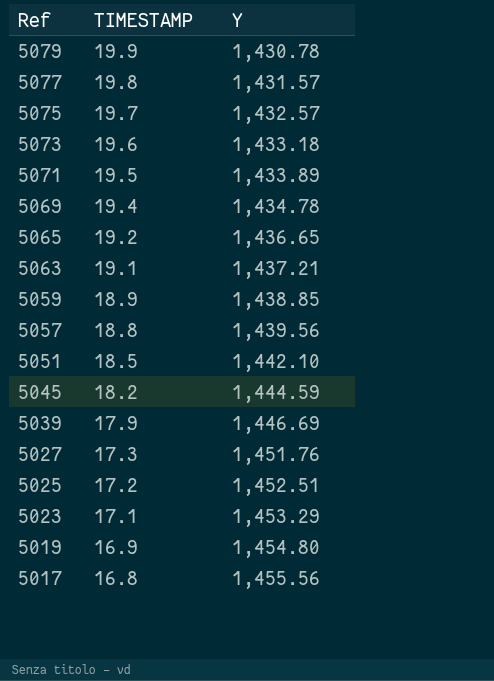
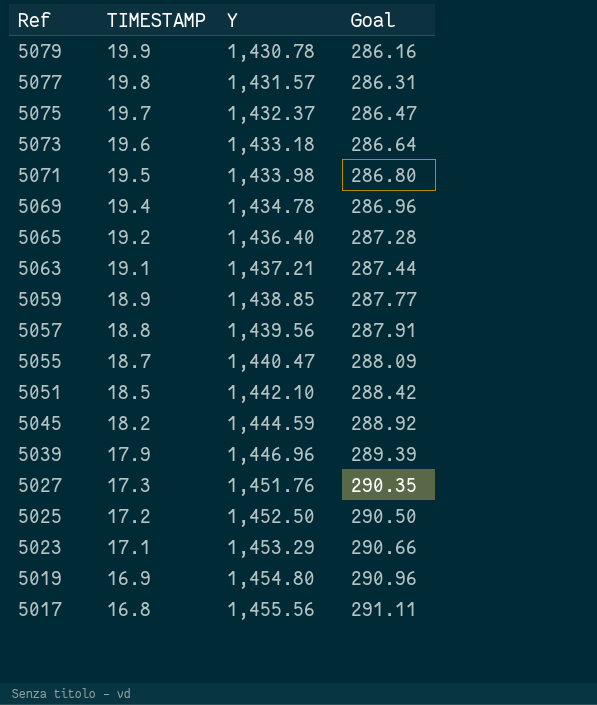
column Goal | formula: none -> [Y] * 0.2
5075 | Y: 1,432.57 -> 1,432.37
5071 | Y: 1,433.89 -> 1,433.98
5065 | Y: 1,436.65 -> 1,436.40
row 5055: none -> 18.7 | 1,440.47 | 288.09
5039 | Y: 1,446.69 -> 1,446.96
5025 | Y: 1,452.51 -> 1,452.50

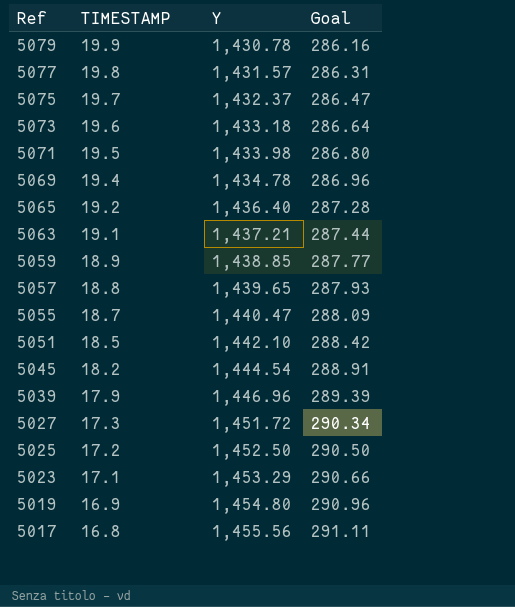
5057 | Y: 1,439.56 -> 1,439.65
5057 | Goal: 287.91 -> 287.93
5045 | Y: 1,444.59 -> 1,444.54
5045 | Goal: 288.92 -> 288.91
5027 | Y: 1,451.76 -> 1,451.72
5027 | Goal: 290.35 -> 290.34

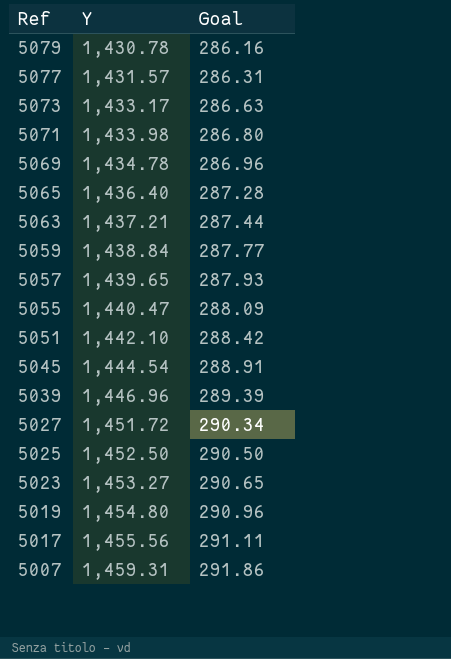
column TIMESTAMP | position: 2 -> none
row 5075: 19.7 | 1,432.37 | 286.47 -> none
5073 | Y: 1,433.18 -> 1,433.17
5073 | Goal: 286.64 -> 286.63
5059 | Y: 1,438.85 -> 1,438.84
5023 | Y: 1,453.29 -> 1,453.27
5023 | Goal: 290.66 -> 290.65
row 5007: none -> 1,459.31 | 291.86

